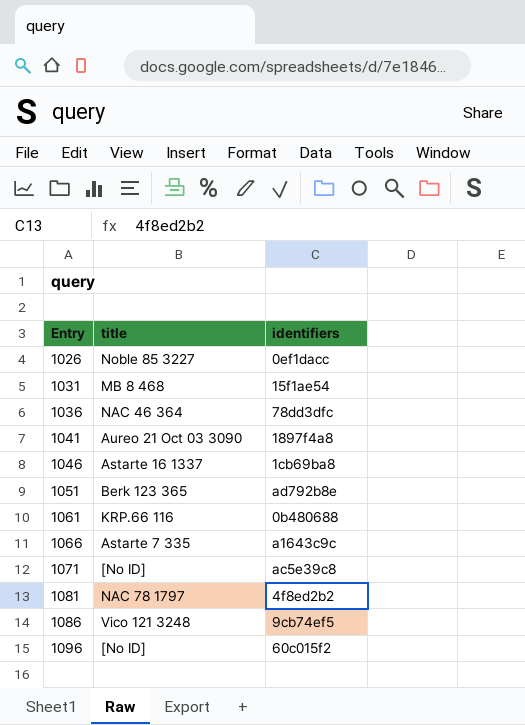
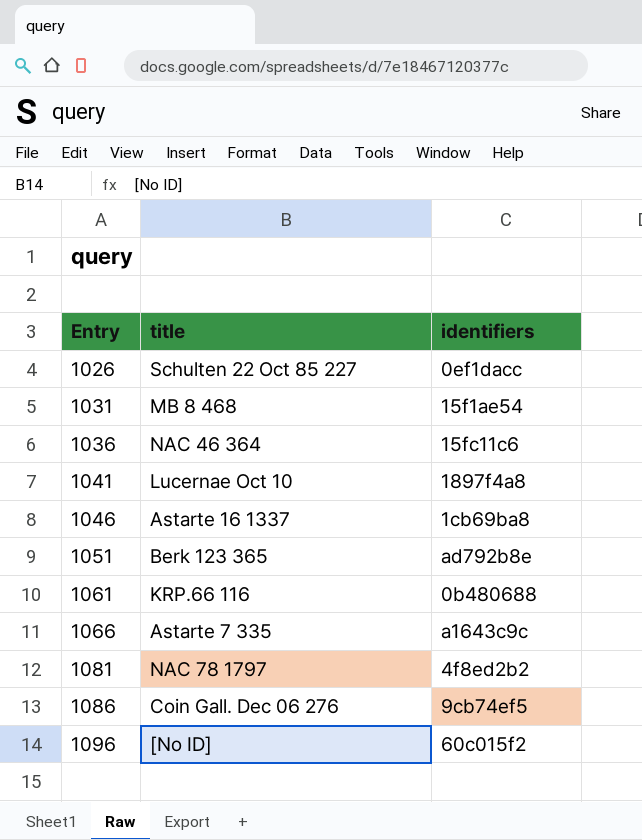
row 1071: [No ID] | ac5e39c8 -> none
1026 | title: Noble 85 3227 -> Schulten 22 Oct 85 227
1036 | identifiers: 78dd3dfc -> 15fc11c6
1041 | title: Aureo 21 Oct 03 3090 -> Lucernae Oct 10
1086 | title: Vico 121 3248 -> Coin Gall. Dec 06 276

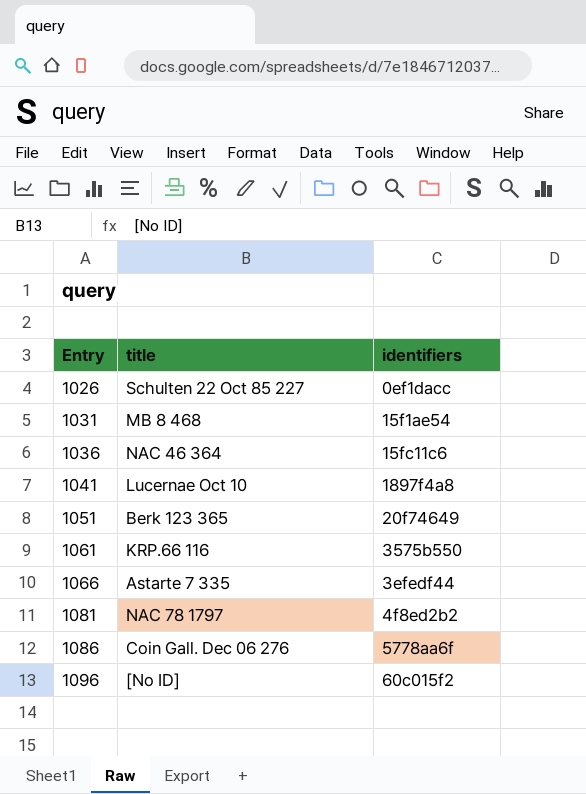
row 1046: Astarte 16 1337 | 1cb69ba8 -> none
1051 | identifiers: ad792b8e -> 20f74649
1061 | identifiers: 0b480688 -> 3575b550
1066 | identifiers: a1643c9c -> 3efedf44
1086 | identifiers: 9cb74ef5 -> 5778aa6f

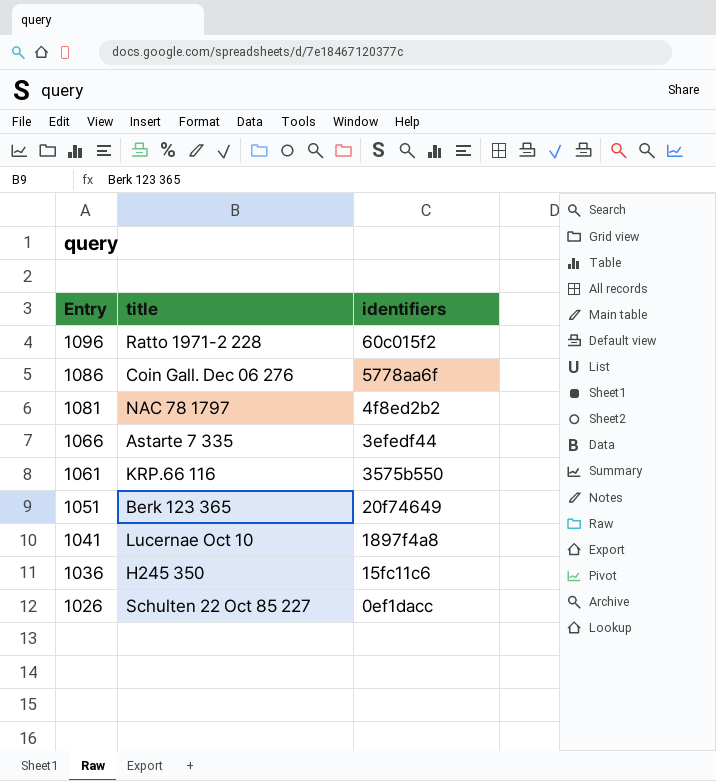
row order: Entry ascending -> Entry descending
row 1031: MB 8 468 | 15f1ae54 -> none
1096 | title: [No ID] -> Ratto 1971-2 228
1036 | title: NAC 46 364 -> H245 350

